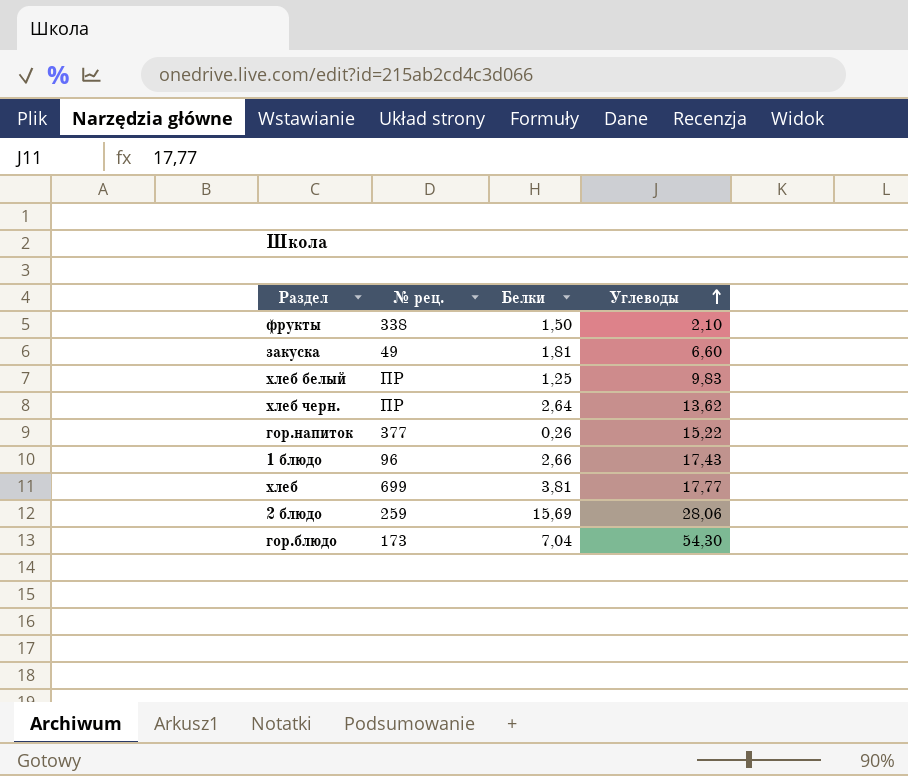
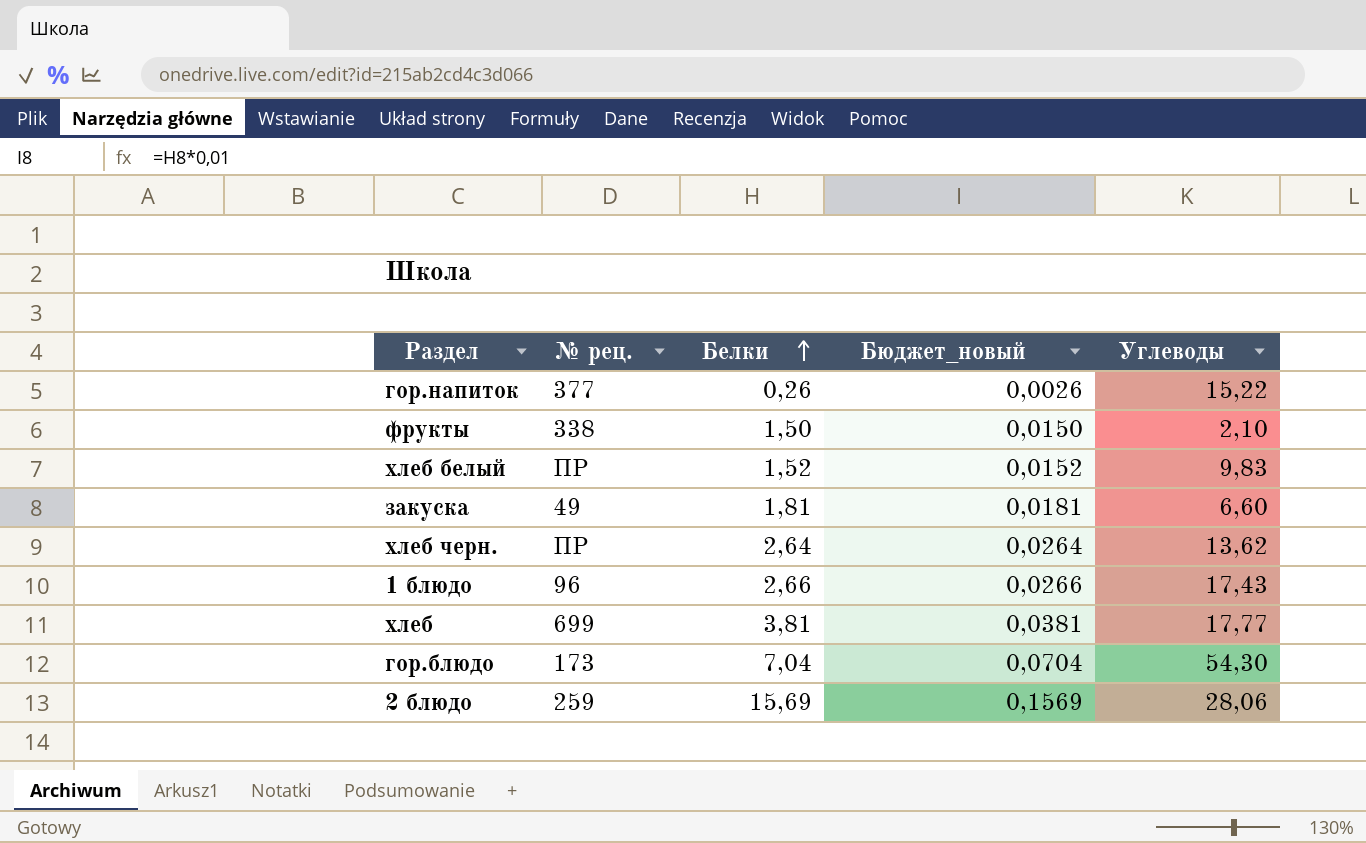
row order: Углеводы ascending -> Белки ascending
column Бюджет_новый | formula: none -> [Белки] * 0,01
хлеб белый | Белки: 1,25 -> 1,52

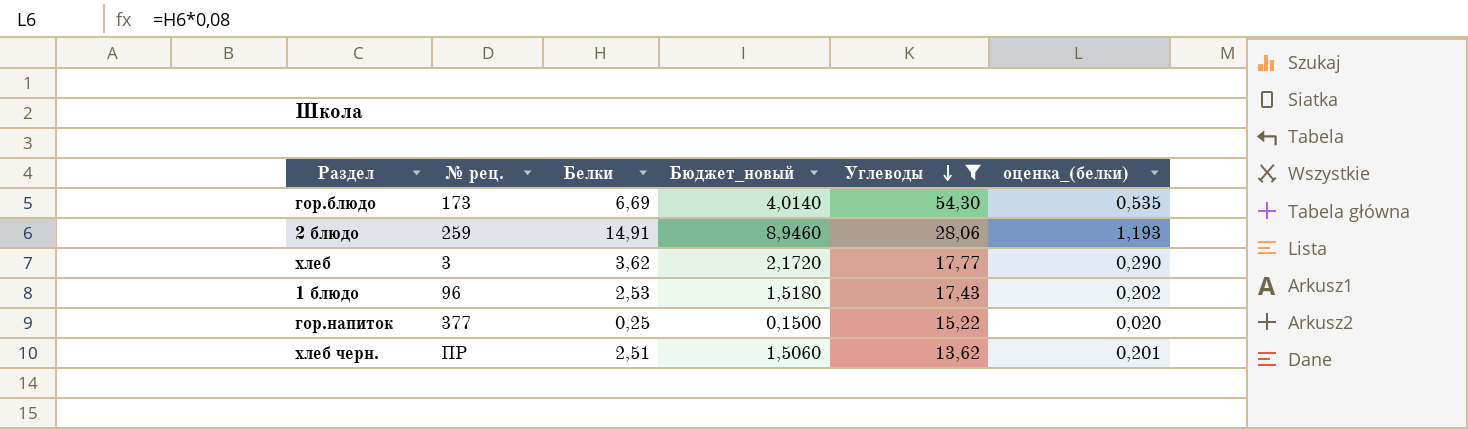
filter: none -> Углеводы >= 13,62
row order: Белки ascending -> Углеводы descending
column Бюджет_новый | formula: [Белки] * 0,01 -> [Белки] * 0,6
column оценка_(белки) | formula: none -> [Белки] * 0,08
гор.блюдо | Белки: 7,04 -> 6,69
2 блюдо | Белки: 15,69 -> 14,91
хлеб | № рец.: 699 -> 3
хлеб | Белки: 3,81 -> 3,62
1 блюдо | Белки: 2,66 -> 2,53
гор.напиток | Белки: 0,26 -> 0,25
хлеб черн. | Белки: 2,64 -> 2,51

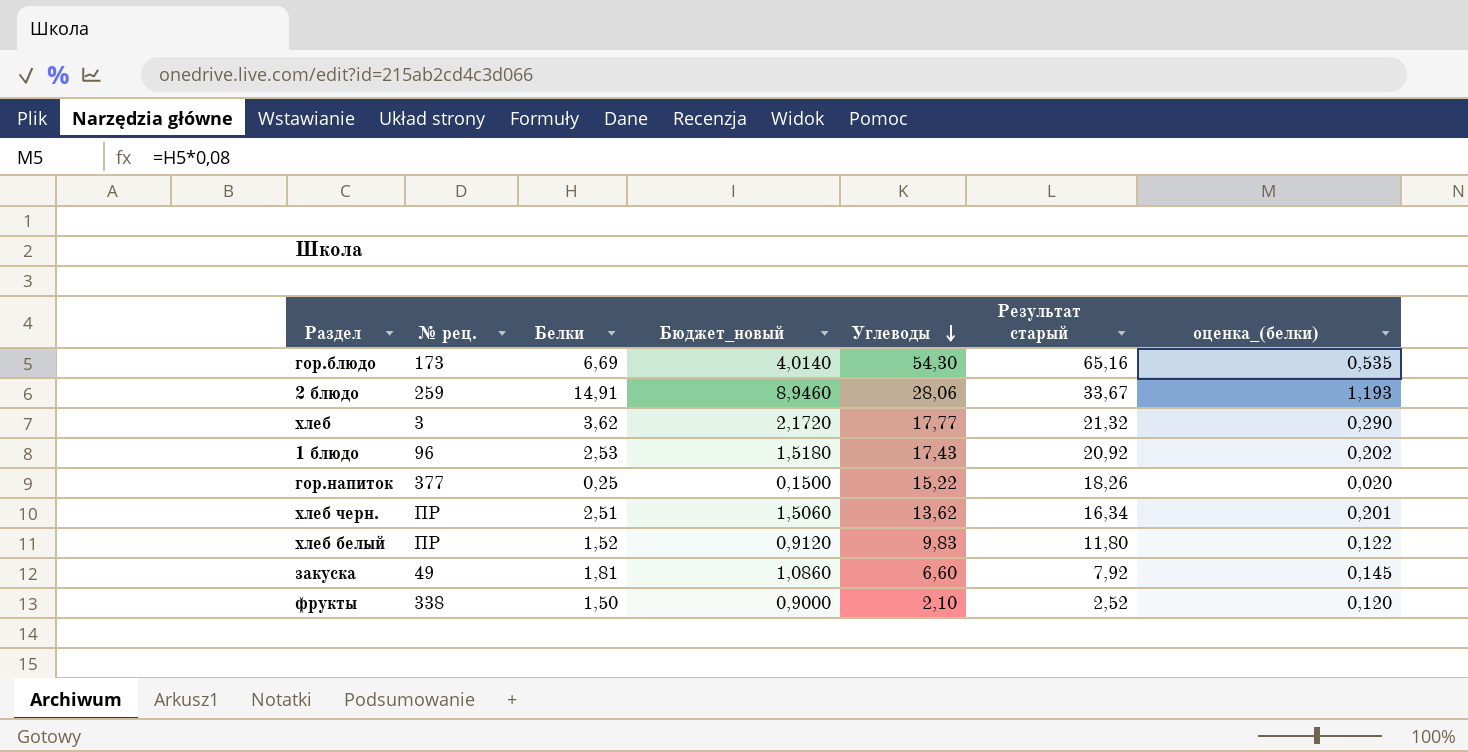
filter: Углеводы >= 13,62 -> none
column Результат старый | formula: none -> [Углеводы] * 1,2

